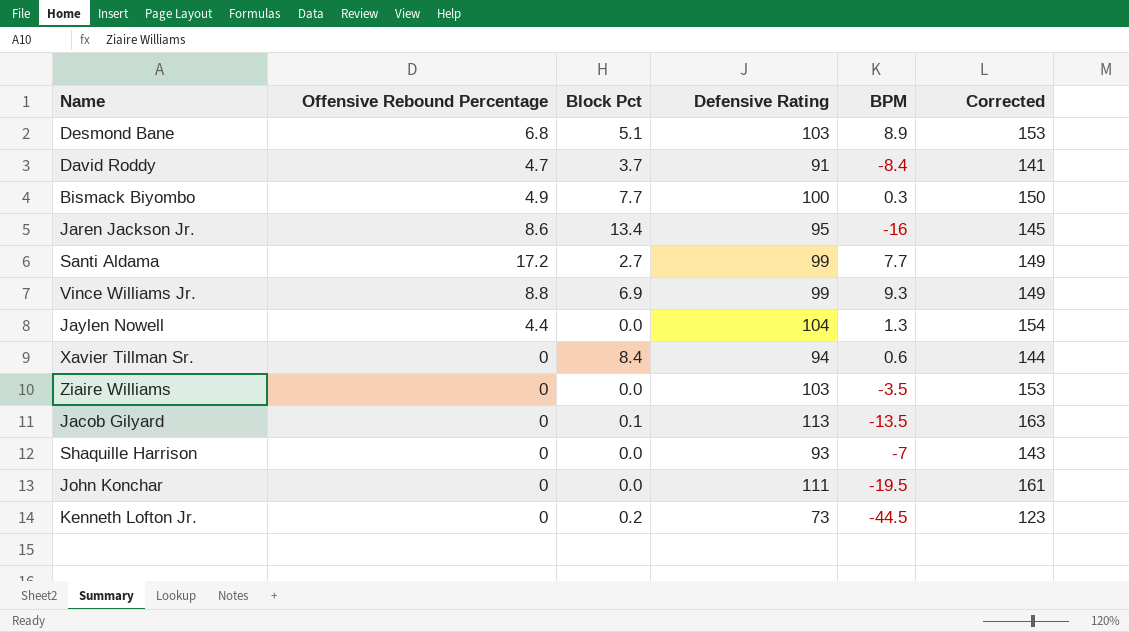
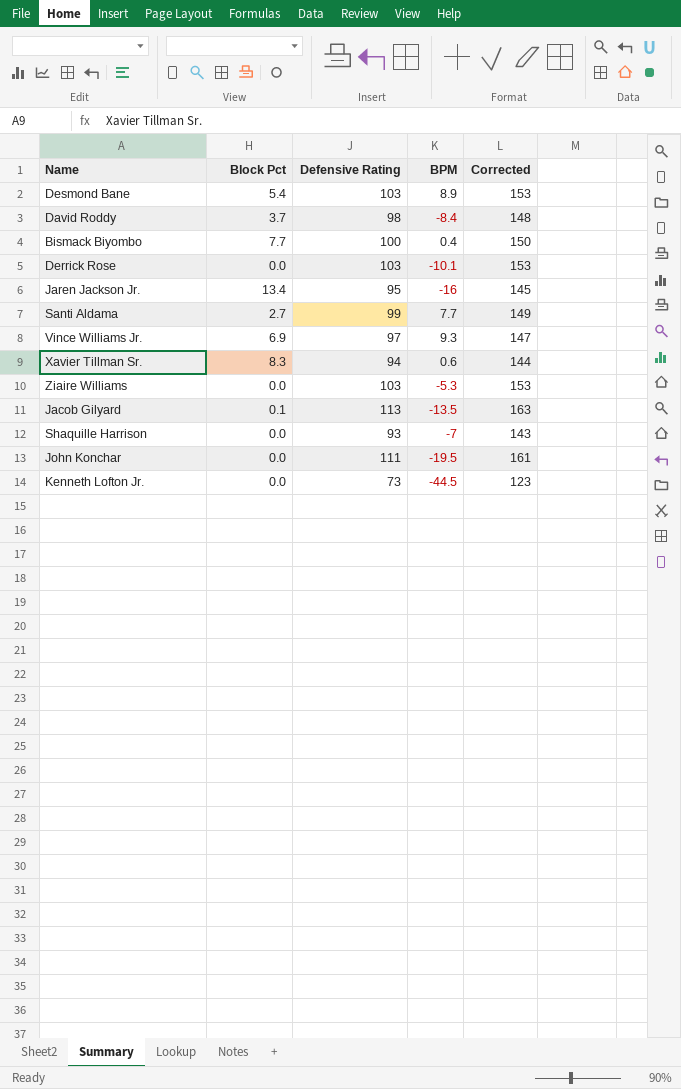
column Offensive Rebound Percentage | position: 2 -> none
row Jaylen Nowell: 4.4 | 0.0 | 104 | 1.3 | 154 -> none
Desmond Bane | Block Pct: 5.1 -> 5.4
David Roddy | Defensive Rating: 91 -> 98
David Roddy | Corrected: 141 -> 148
Bismack Biyombo | BPM: 0.3 -> 0.4
row Derrick Rose: none -> 0.0 | 103 | -10.1 | 153
Vince Williams Jr. | Defensive Rating: 99 -> 97
Vince Williams Jr. | Corrected: 149 -> 147
Xavier Tillman Sr. | Block Pct: 8.4 -> 8.3
Ziaire Williams | BPM: -3.5 -> -5.3
Kenneth Lofton Jr. | Block Pct: 0.2 -> 0.0

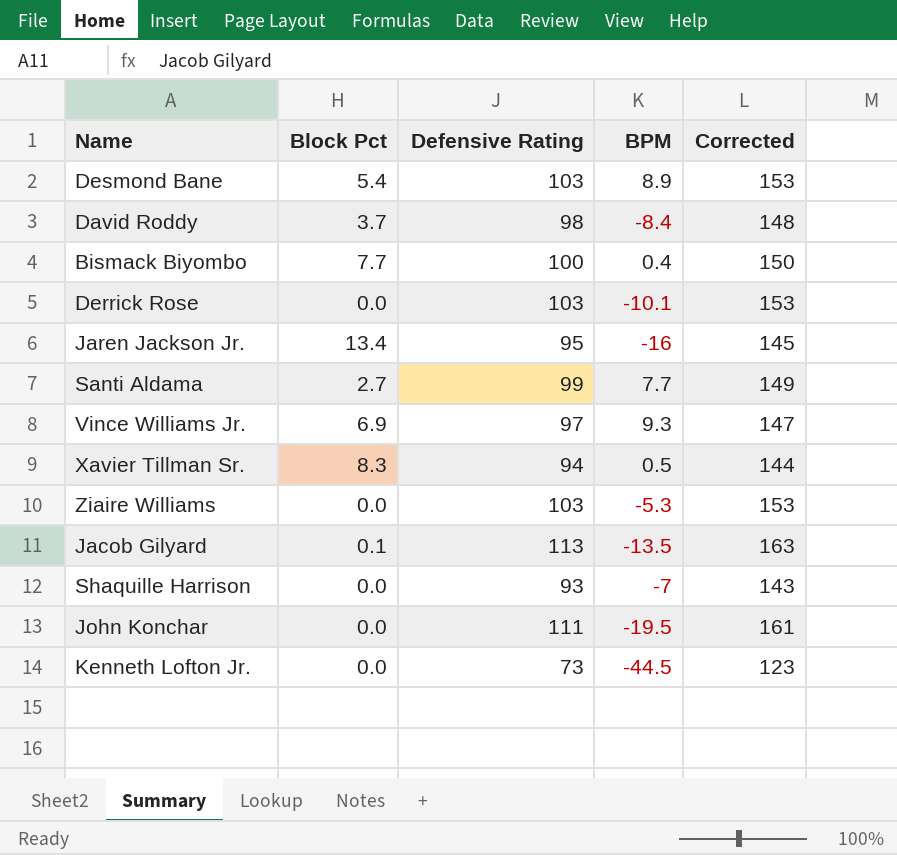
Xavier Tillman Sr. | BPM: 0.6 -> 0.5

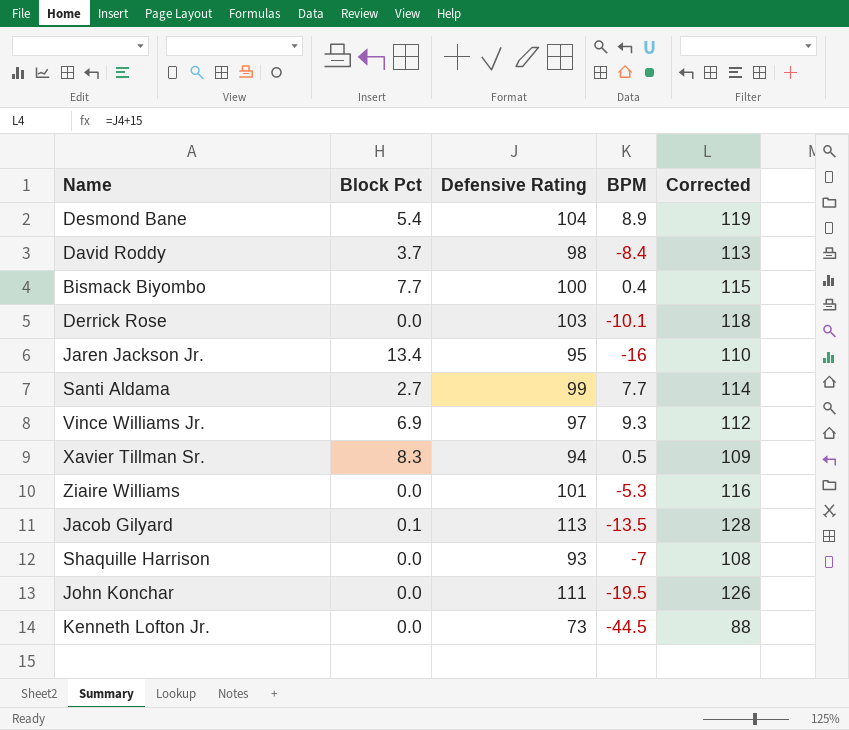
column Corrected | formula: [Defensive Rating] + 50 -> [Defensive Rating] + 15
Desmond Bane | Defensive Rating: 103 -> 104
Ziaire Williams | Defensive Rating: 103 -> 101

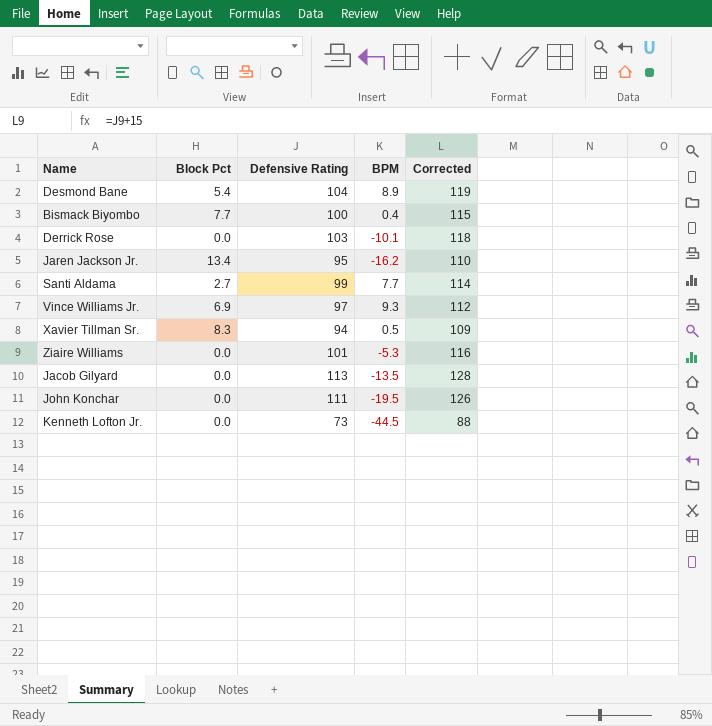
row David Roddy: 3.7 | 98 | -8.4 | 113 -> none
row Shaquille Harrison: 0.0 | 93 | -7 | 108 -> none
Jaren Jackson Jr. | BPM: -16 -> -16.2
Jacob Gilyard | Block Pct: 0.1 -> 0.0

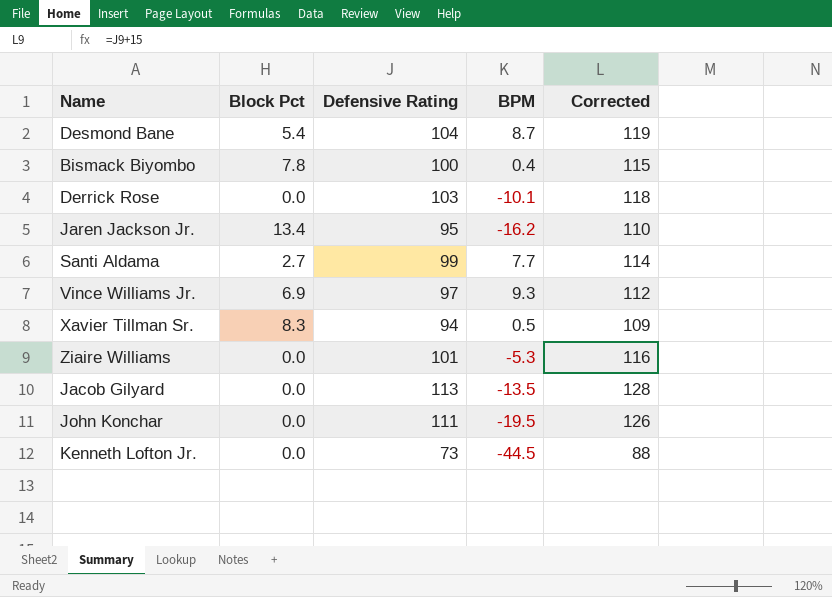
Desmond Bane | BPM: 8.9 -> 8.7
Bismack Biyombo | Block Pct: 7.7 -> 7.8

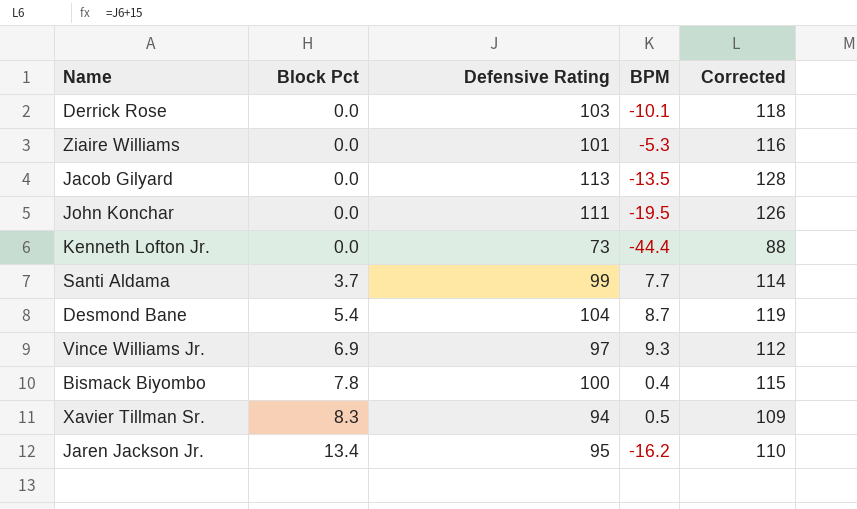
row order: none -> Block Pct ascending
Kenneth Lofton Jr. | BPM: -44.5 -> -44.4
Santi Aldama | Block Pct: 2.7 -> 3.7

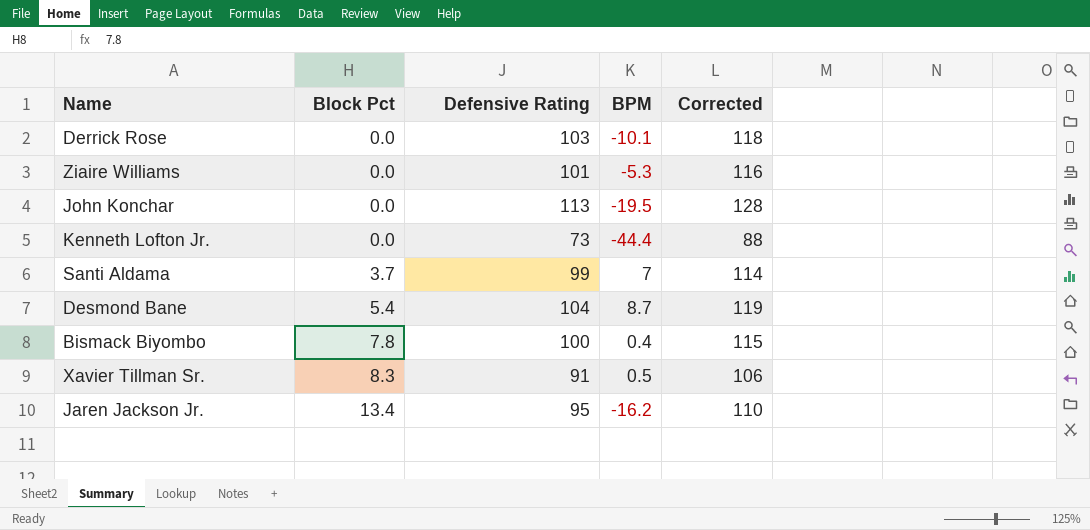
row Jacob Gilyard: 0.0 | 113 | -13.5 | 128 -> none
row Vince Williams Jr.: 6.9 | 97 | 9.3 | 112 -> none
John Konchar | Defensive Rating: 111 -> 113
John Konchar | Corrected: 126 -> 128
Santi Aldama | BPM: 7.7 -> 7
Xavier Tillman Sr. | Defensive Rating: 94 -> 91
Xavier Tillman Sr. | Corrected: 109 -> 106

